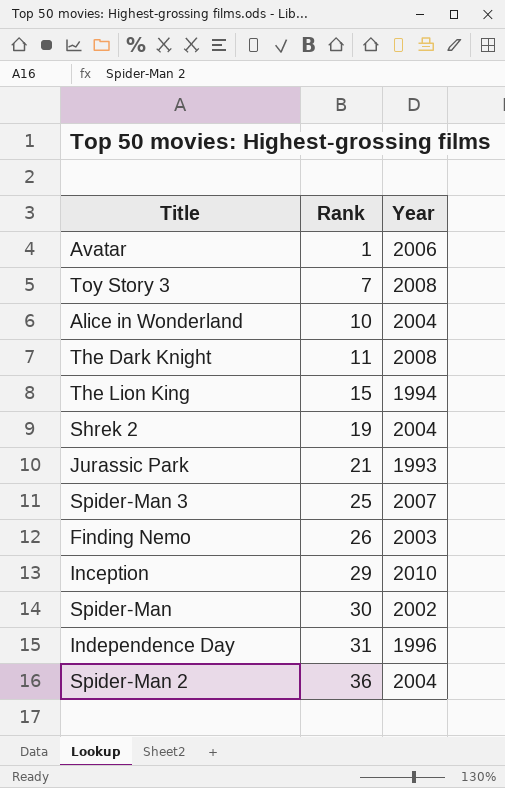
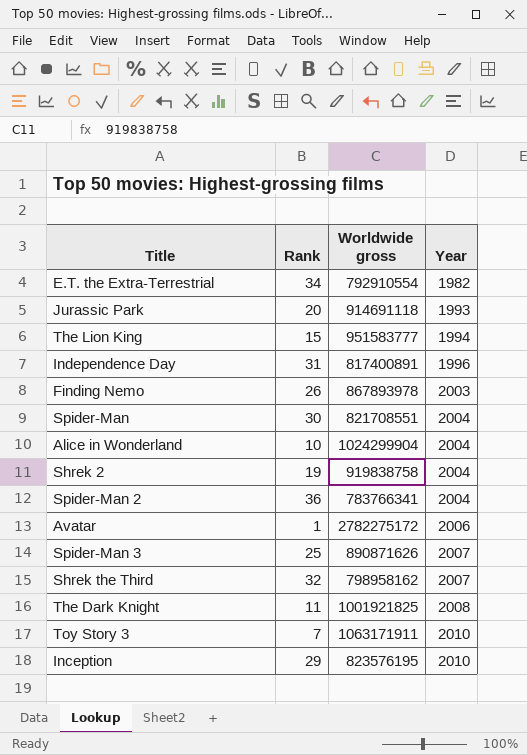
row order: Rank ascending -> Year ascending
column Worldwide gross | position: none -> 3
row E.T. the Extra-Terrestrial: none -> 34 | 792910554 | 1982
Jurassic Park | Rank: 21 -> 20
Spider-Man | Year: 2002 -> 2004
row Shrek the Third: none -> 32 | 798958162 | 2007
Toy Story 3 | Year: 2008 -> 2010

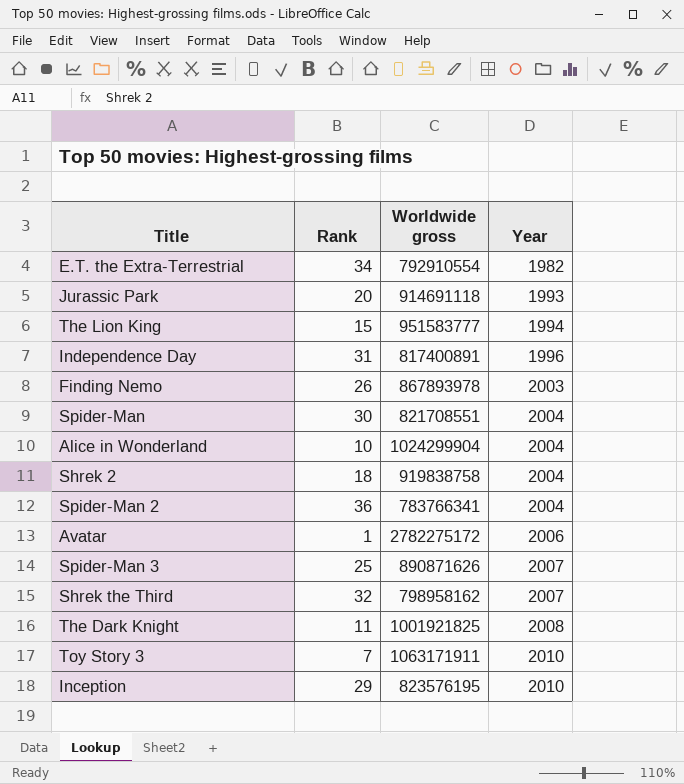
Shrek 2 | Rank: 19 -> 18

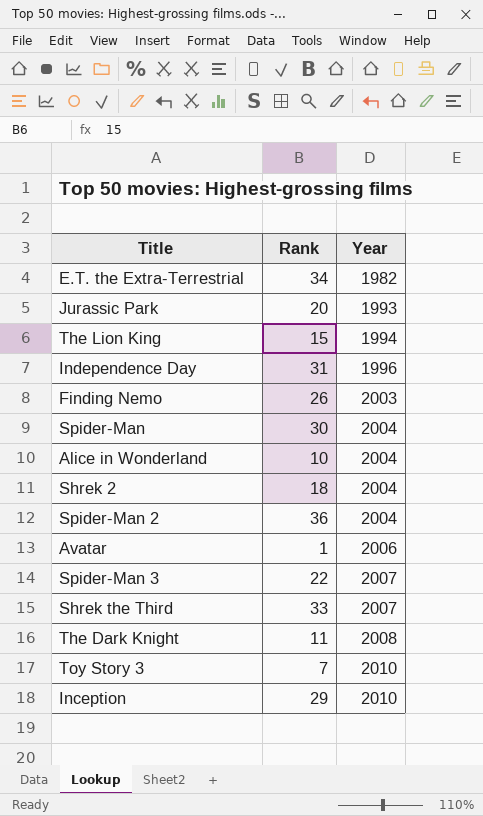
column Worldwide gross | position: 3 -> none
Spider-Man 3 | Rank: 25 -> 22
Shrek the Third | Rank: 32 -> 33

